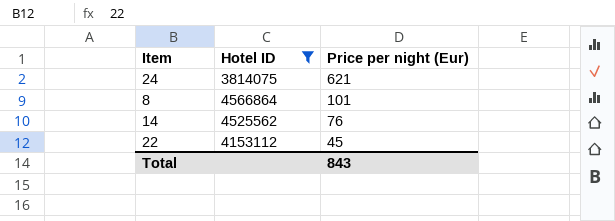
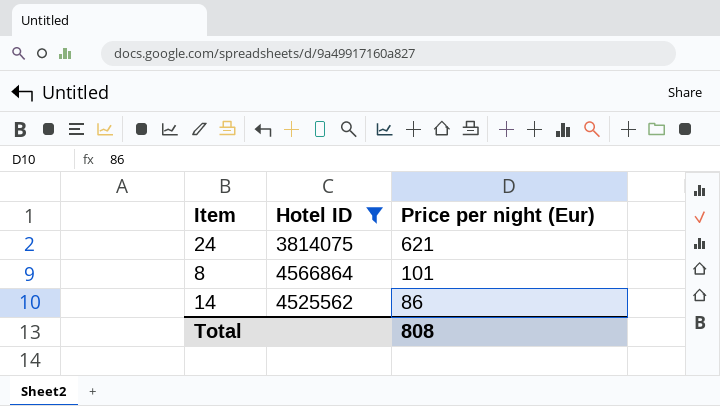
row 22: 4153112 | 45 -> none
14 | Price per night (Eur): 76 -> 86
Total | Price per night (Eur): 843 -> 808

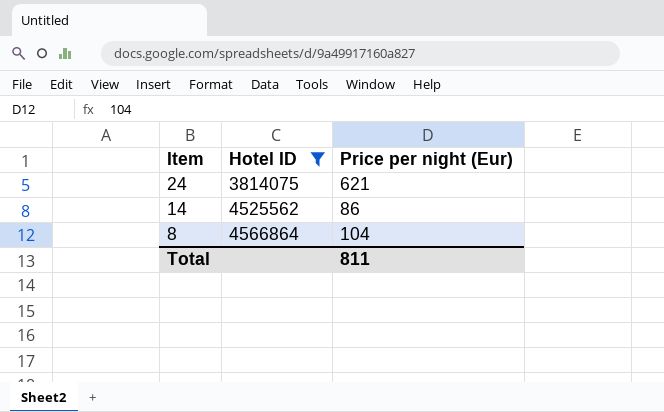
row order: Price per night (Eur) descending -> Item descending
8 | Price per night (Eur): 101 -> 104
Total | Price per night (Eur): 808 -> 811

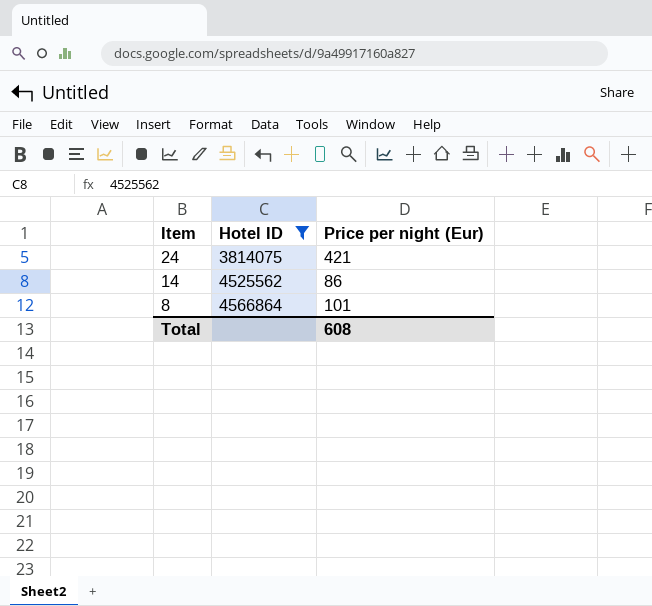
24 | Price per night (Eur): 621 -> 421
8 | Price per night (Eur): 104 -> 101
Total | Price per night (Eur): 811 -> 608

